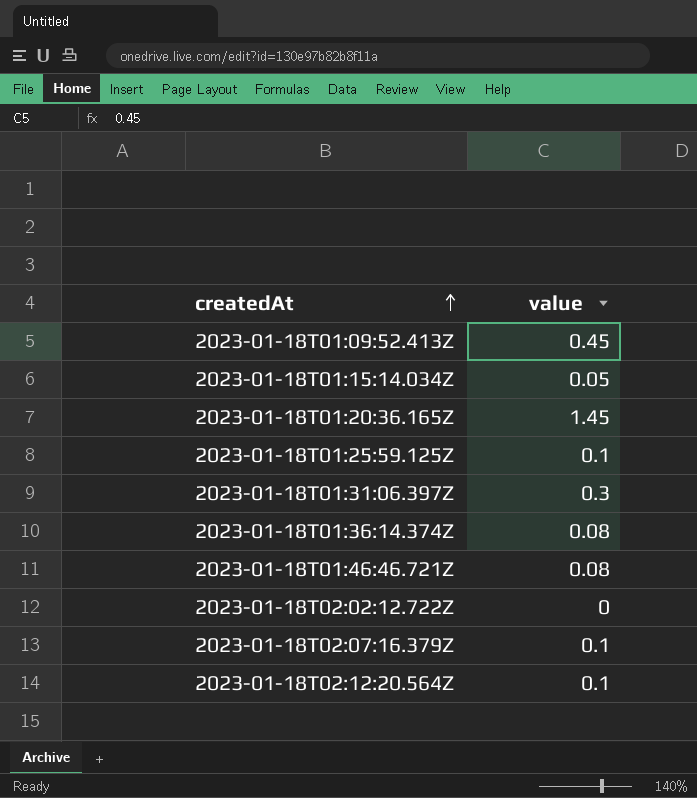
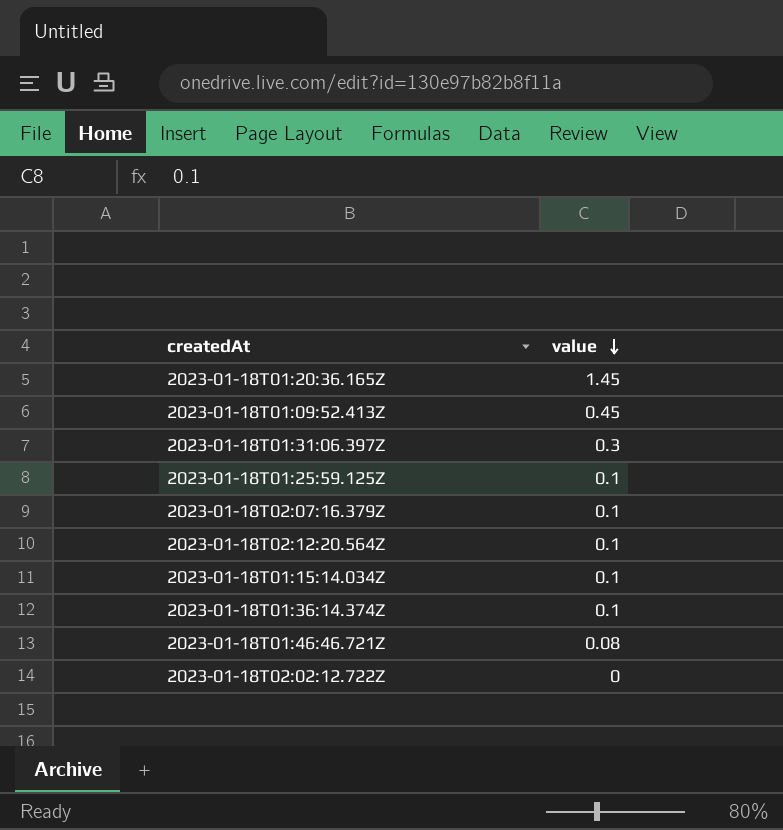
row order: createdAt ascending -> value descending
2023-01-18T01:15:14.034Z | value: 0.05 -> 0.1
2023-01-18T01:36:14.374Z | value: 0.08 -> 0.1

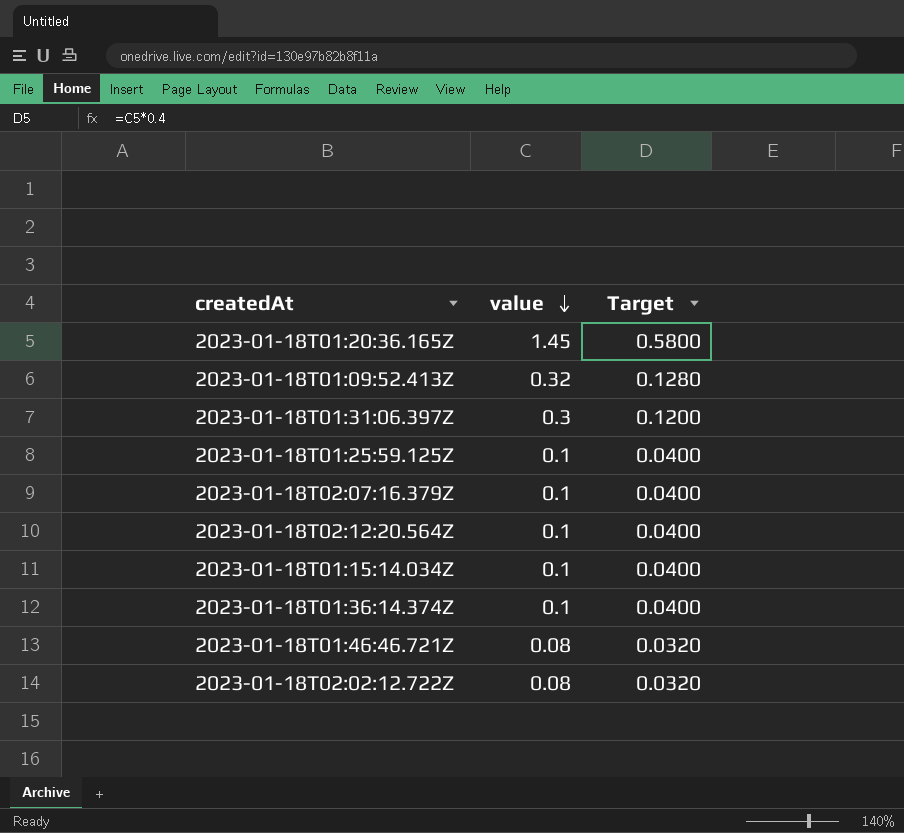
column Target | formula: none -> [value] * 0.4
2023-01-18T01:09:52.413Z | value: 0.45 -> 0.32
2023-01-18T02:02:12.722Z | value: 0 -> 0.08

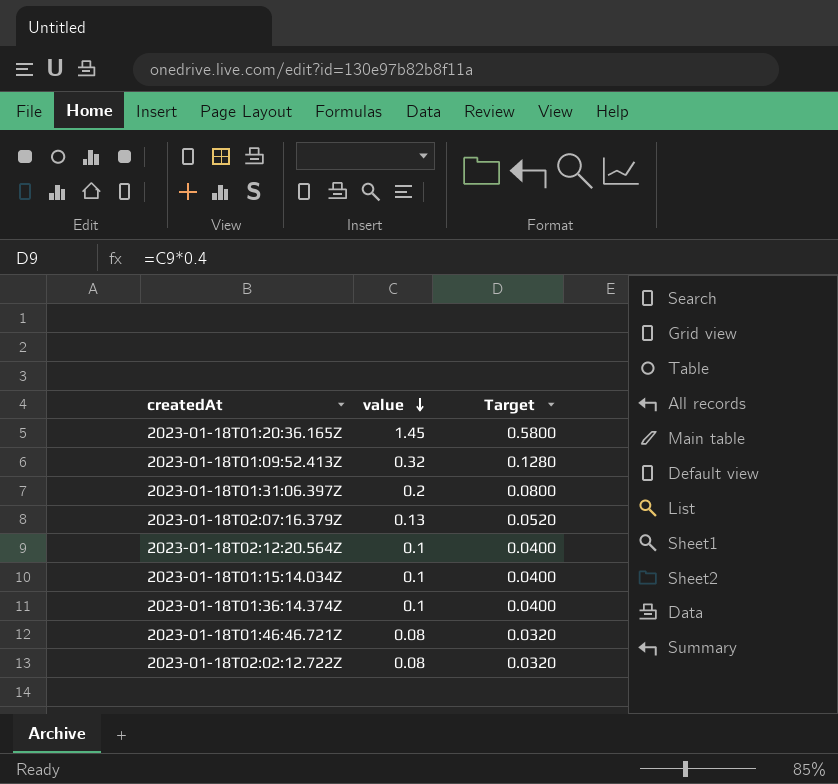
row 2023-01-18T01:25:59.125Z: 0.1 | 0.0400 -> none
2023-01-18T01:31:06.397Z | value: 0.3 -> 0.2
2023-01-18T01:31:06.397Z | Target: 0.1200 -> 0.0800
2023-01-18T02:07:16.379Z | value: 0.1 -> 0.13
2023-01-18T02:07:16.379Z | Target: 0.0400 -> 0.0520

